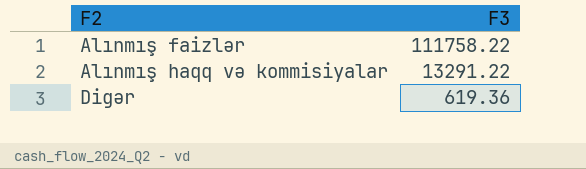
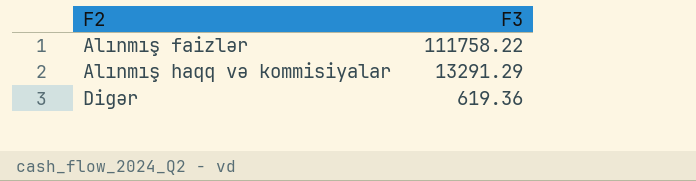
Alınmış haqq və kommisiyalar | F3: 13291.22 -> 13291.29

